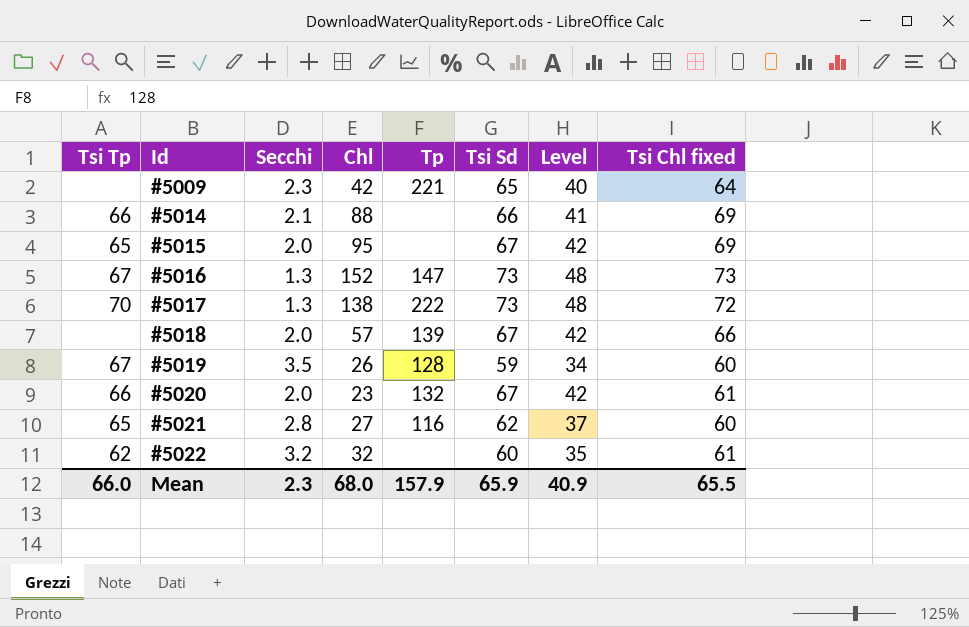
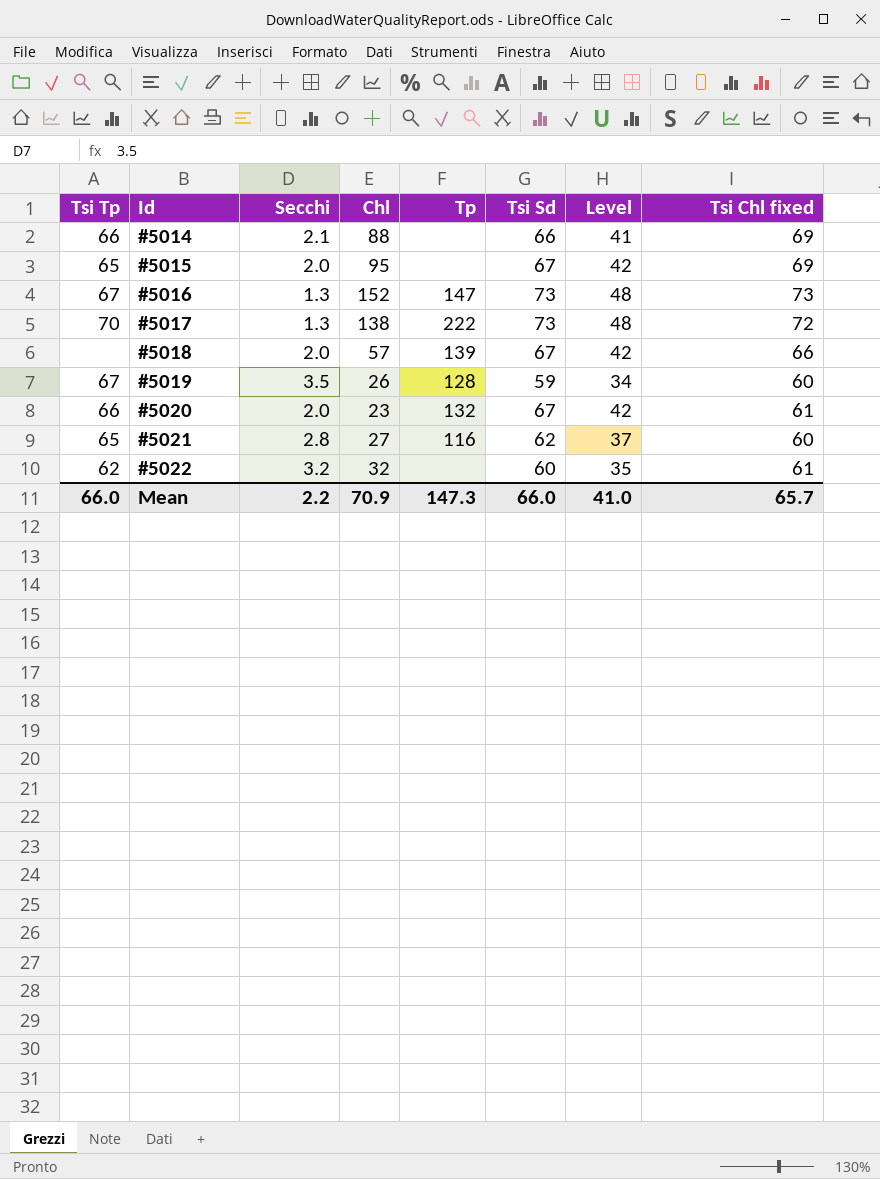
row #5009: none | 2.3 | 42 | 221 | 65 | 40 | 64 -> none
Mean | Secchi: 2.3 -> 2.2
Mean | Chl: 68.0 -> 70.9
Mean | Tp: 157.9 -> 147.3
Mean | Tsi Sd: 65.9 -> 66.0
Mean | Level: 40.9 -> 41.0
Mean | Tsi Chl fixed: 65.5 -> 65.7

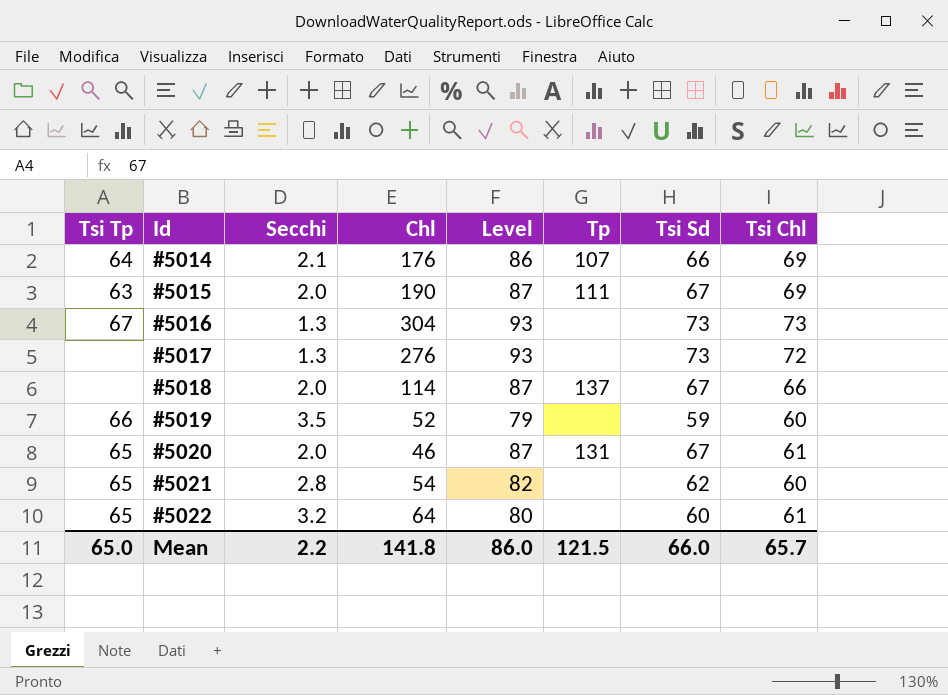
column Level | formula: [Tsi Sd] - 25 -> [Tsi Sd] + 20
column Level | position: 7 -> 5
column name: Tsi Chl fixed -> Tsi Chl
#5014 | Tsi Tp: 66 -> 64
#5014 | Chl: 88 -> 176
#5014 | Tp: none -> 107
#5015 | Tsi Tp: 65 -> 63
#5015 | Chl: 95 -> 190
#5015 | Tp: none -> 111
#5016 | Chl: 152 -> 304
#5016 | Tp: 147 -> none
#5017 | Tsi Tp: 70 -> none
#5017 | Chl: 138 -> 276
#5017 | Tp: 222 -> none
#5018 | Chl: 57 -> 114
#5018 | Tp: 139 -> 137
#5019 | Tsi Tp: 67 -> 66
#5019 | Chl: 26 -> 52
#5019 | Tp: 128 -> none
#5020 | Tsi Tp: 66 -> 65
#5020 | Chl: 23 -> 46
#5020 | Tp: 132 -> 131
#5021 | Chl: 27 -> 54
#5021 | Tp: 116 -> none
#5022 | Tsi Tp: 62 -> 65
#5022 | Chl: 32 -> 64
Mean | Tsi Tp: 66.0 -> 65.0
Mean | Chl: 70.9 -> 141.8
Mean | Level: 41.0 -> 86.0
Mean | Tp: 147.3 -> 121.5

